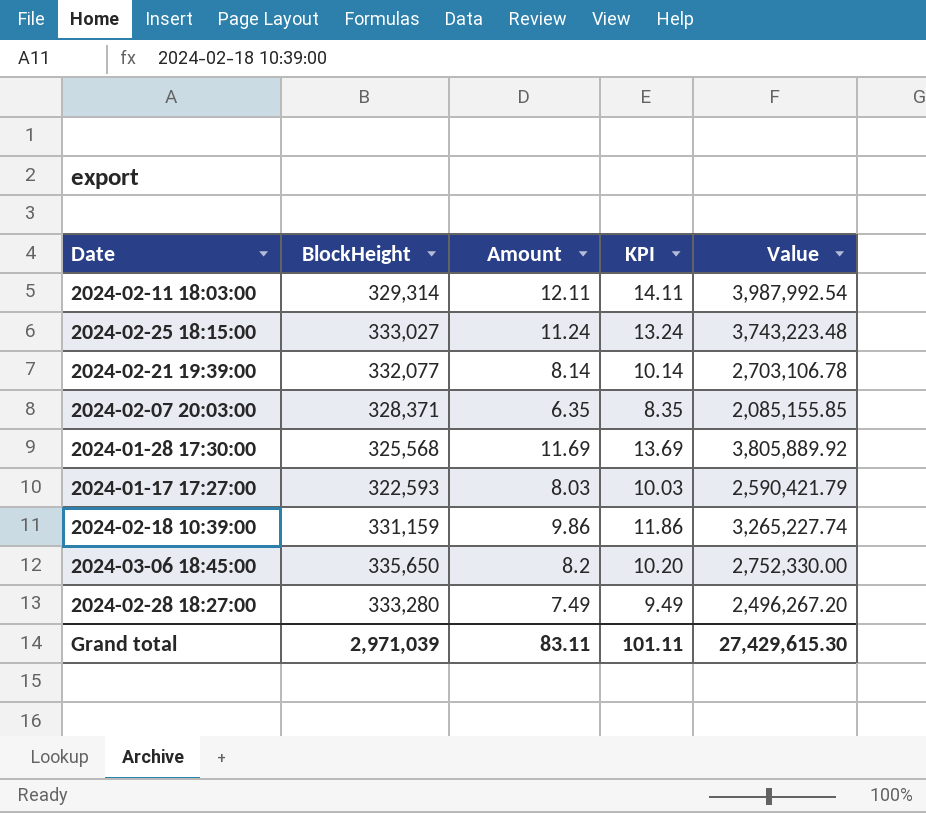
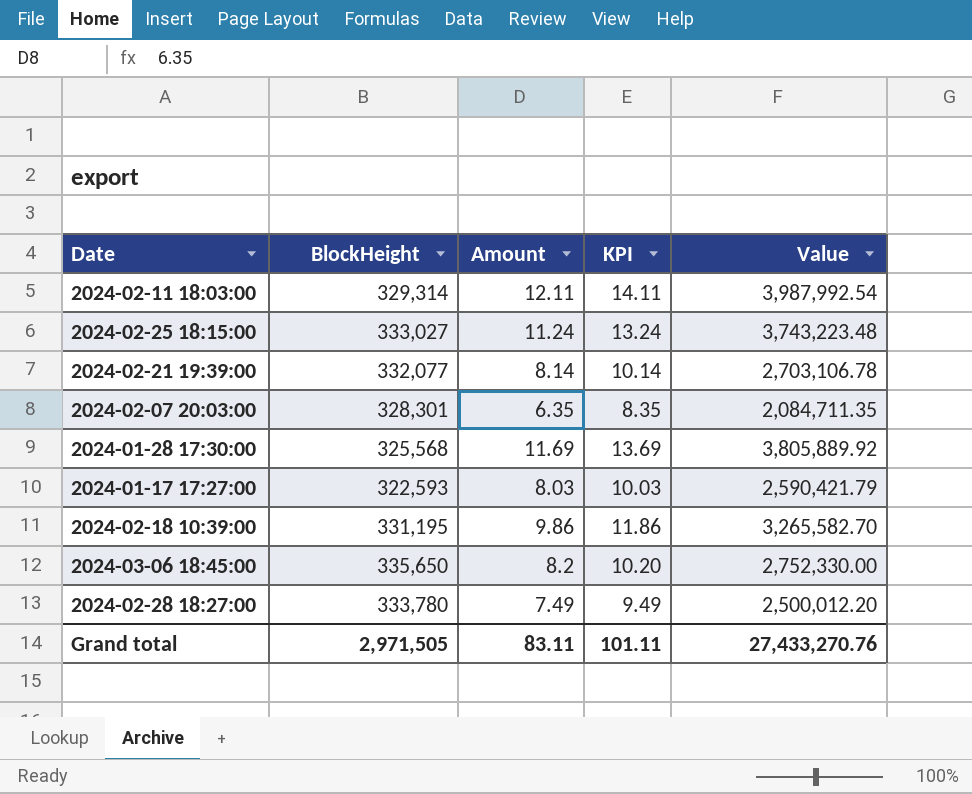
2024-02-07 20:03:00 | BlockHeight: 328,371 -> 328,301
2024-02-07 20:03:00 | Value: 2,085,155.85 -> 2,084,711.35
2024-02-18 10:39:00 | BlockHeight: 331,159 -> 331,195
2024-02-18 10:39:00 | Value: 3,265,227.74 -> 3,265,582.70
2024-02-28 18:27:00 | BlockHeight: 333,280 -> 333,780
2024-02-28 18:27:00 | Value: 2,496,267.20 -> 2,500,012.20
Grand total | BlockHeight: 2,971,039 -> 2,971,505
Grand total | Value: 27,429,615.30 -> 27,433,270.76

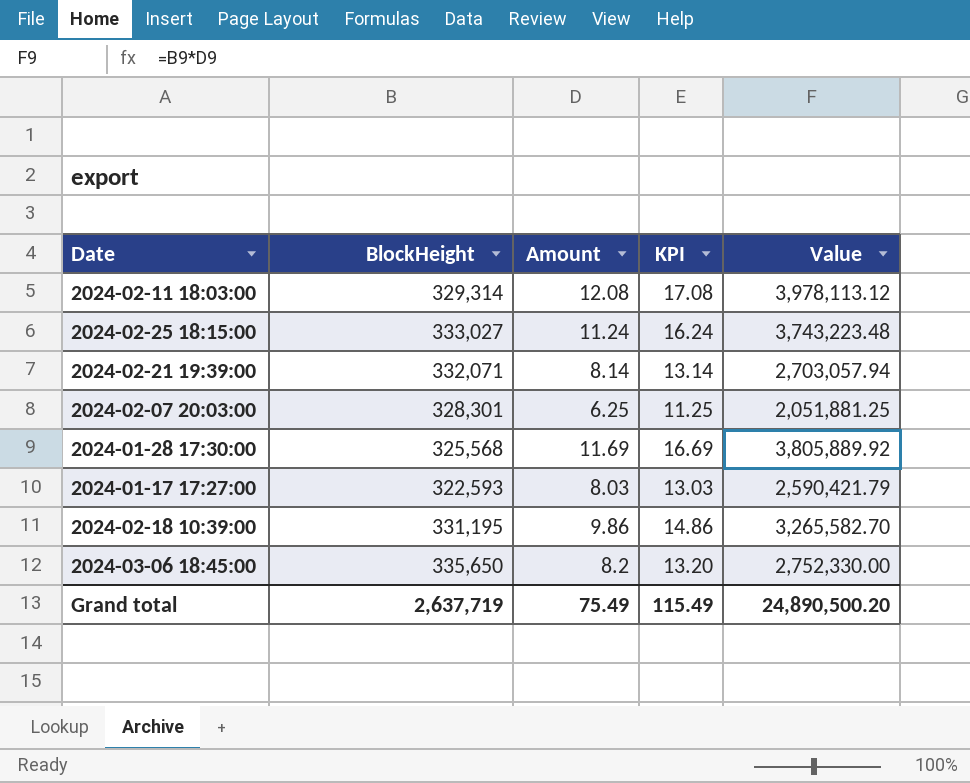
column KPI | formula: [Amount] + 2 -> [Amount] + 5
row 2024-02-28 18:27:00: 333,780 | 7.49 | 9.49 | 2,500,012.20 -> none
2024-02-11 18:03:00 | Amount: 12.11 -> 12.08
2024-02-11 18:03:00 | Value: 3,987,992.54 -> 3,978,113.12
2024-02-21 19:39:00 | BlockHeight: 332,077 -> 332,071
2024-02-21 19:39:00 | Value: 2,703,106.78 -> 2,703,057.94
2024-02-07 20:03:00 | Amount: 6.35 -> 6.25
2024-02-07 20:03:00 | Value: 2,084,711.35 -> 2,051,881.25
Grand total | BlockHeight: 2,971,505 -> 2,637,719
Grand total | Amount: 83.11 -> 75.49
Grand total | KPI: 101.11 -> 115.49
Grand total | Value: 27,433,270.76 -> 24,890,500.20

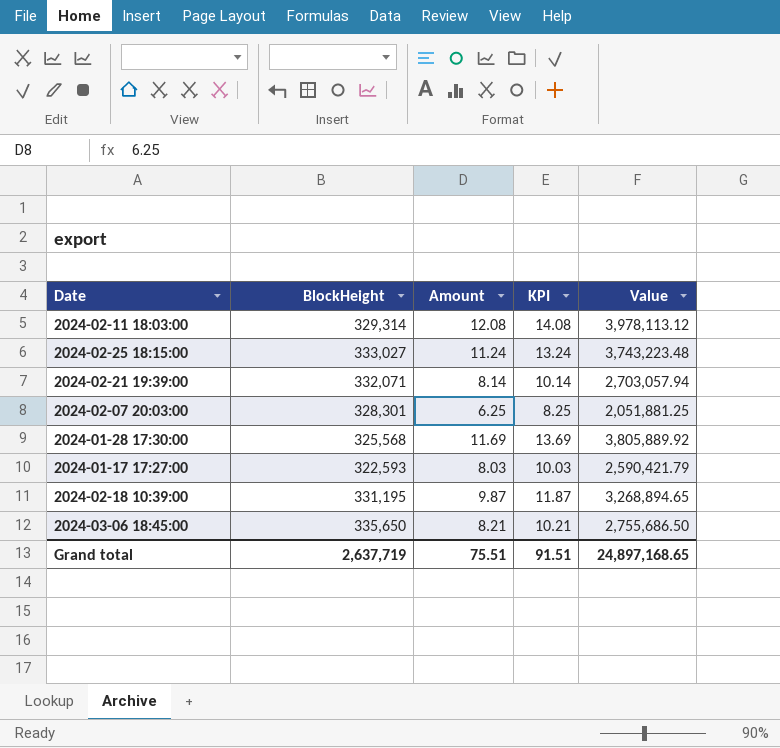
column KPI | formula: [Amount] + 5 -> [Amount] + 2
2024-02-18 10:39:00 | Amount: 9.86 -> 9.87
2024-02-18 10:39:00 | Value: 3,265,582.70 -> 3,268,894.65
2024-03-06 18:45:00 | Amount: 8.2 -> 8.21
2024-03-06 18:45:00 | Value: 2,752,330.00 -> 2,755,686.50
Grand total | Amount: 75.49 -> 75.51
Grand total | KPI: 115.49 -> 91.51
Grand total | Value: 24,890,500.20 -> 24,897,168.65

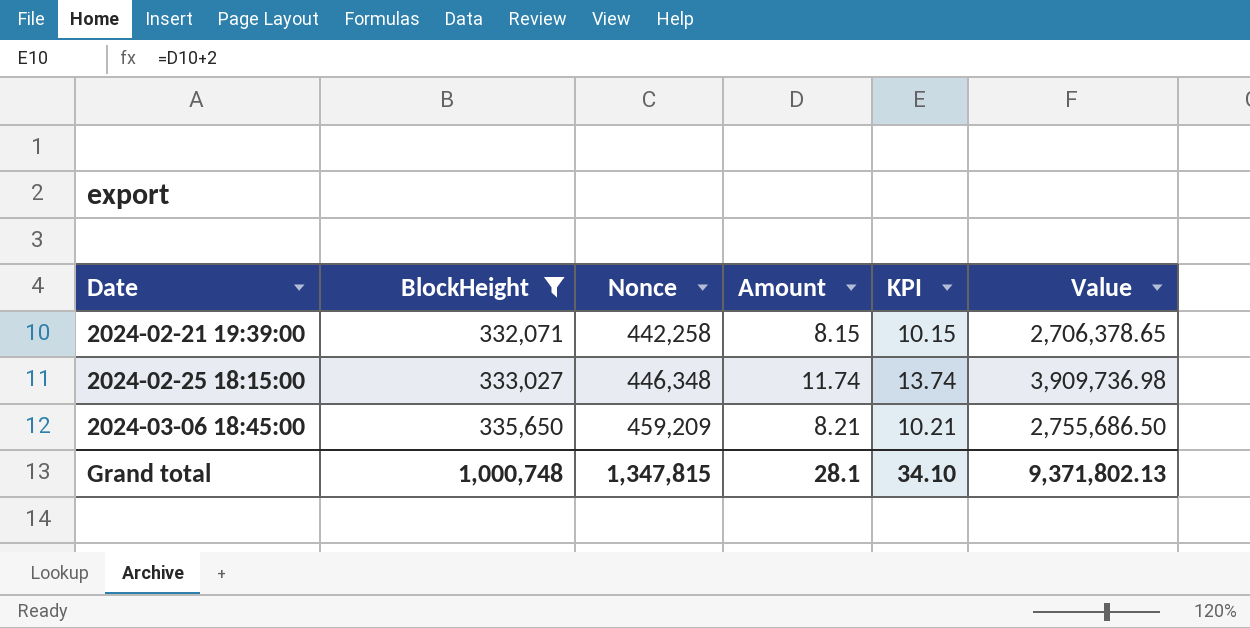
filter: none -> BlockHeight >= 332,071
row order: none -> Date ascending
column Nonce | position: none -> 3
2024-02-21 19:39:00 | Amount: 8.14 -> 8.15
2024-02-21 19:39:00 | KPI: 10.14 -> 10.15
2024-02-21 19:39:00 | Value: 2,703,057.94 -> 2,706,378.65
2024-02-25 18:15:00 | Amount: 11.24 -> 11.74
2024-02-25 18:15:00 | KPI: 13.24 -> 13.74
2024-02-25 18:15:00 | Value: 3,743,223.48 -> 3,909,736.98
Grand total | BlockHeight: 2,637,719 -> 1,000,748
Grand total | Amount: 75.51 -> 28.1
Grand total | KPI: 91.51 -> 34.10
Grand total | Value: 24,897,168.65 -> 9,371,802.13

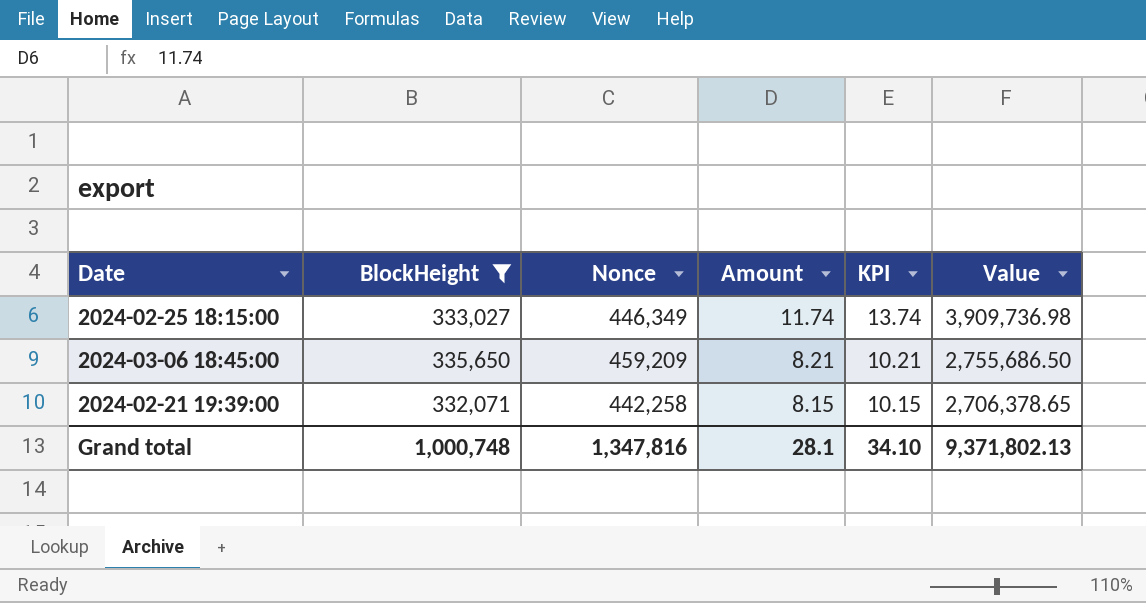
row order: Date ascending -> Amount descending
2024-02-25 18:15:00 | Nonce: 446,348 -> 446,349
Grand total | Nonce: 1,347,815 -> 1,347,816

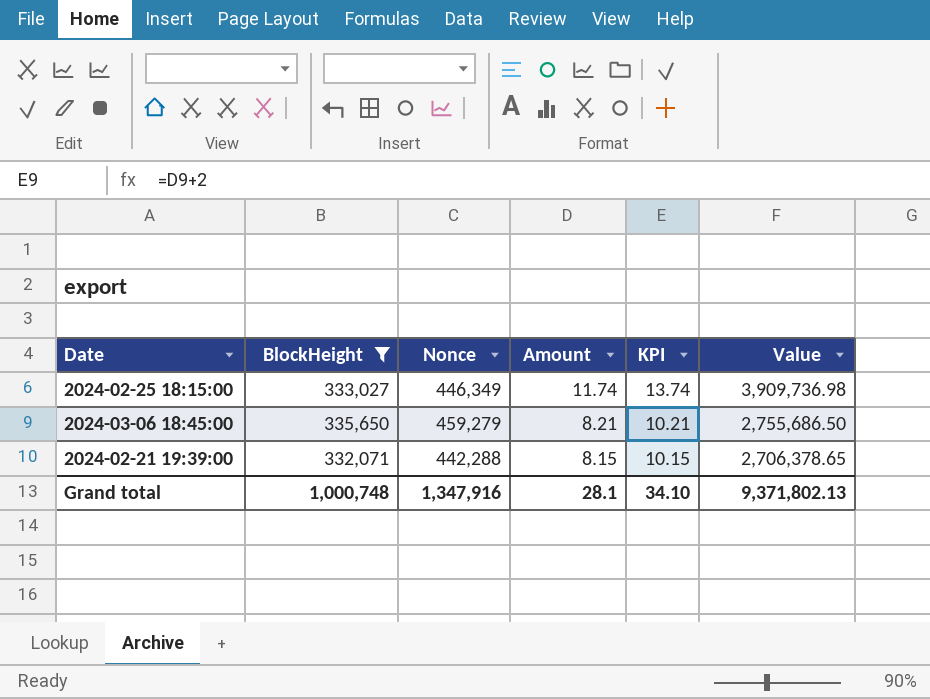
2024-03-06 18:45:00 | Nonce: 459,209 -> 459,279
2024-02-21 19:39:00 | Nonce: 442,258 -> 442,288
Grand total | Nonce: 1,347,816 -> 1,347,916

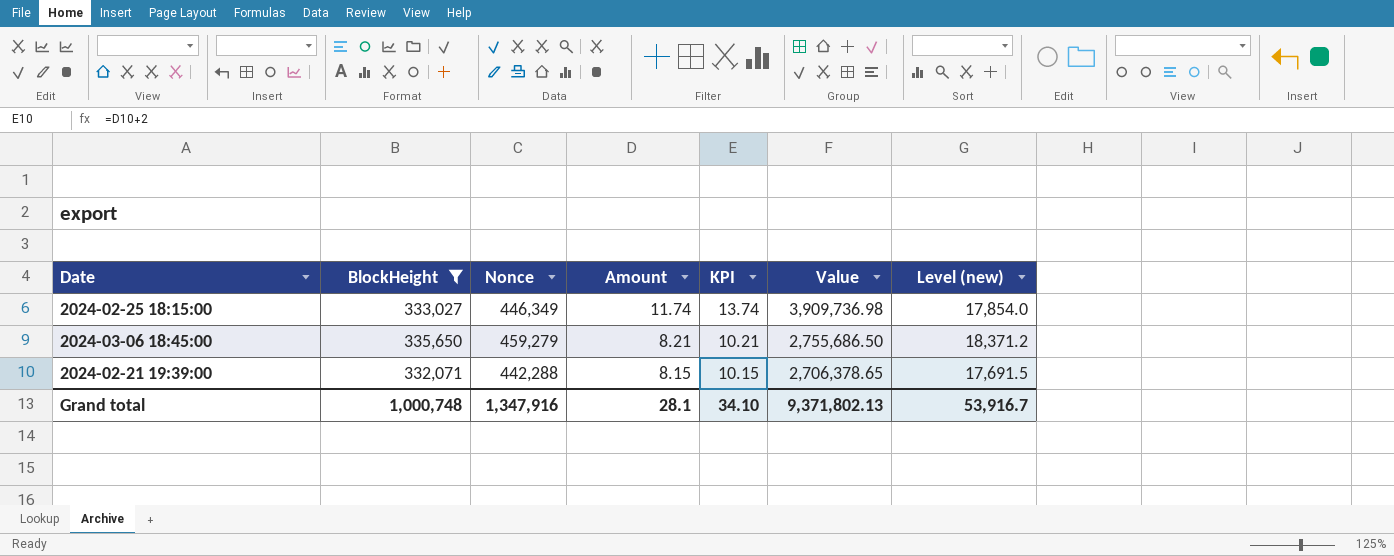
column Level (new) | formula: none -> [Nonce] * 0.04

